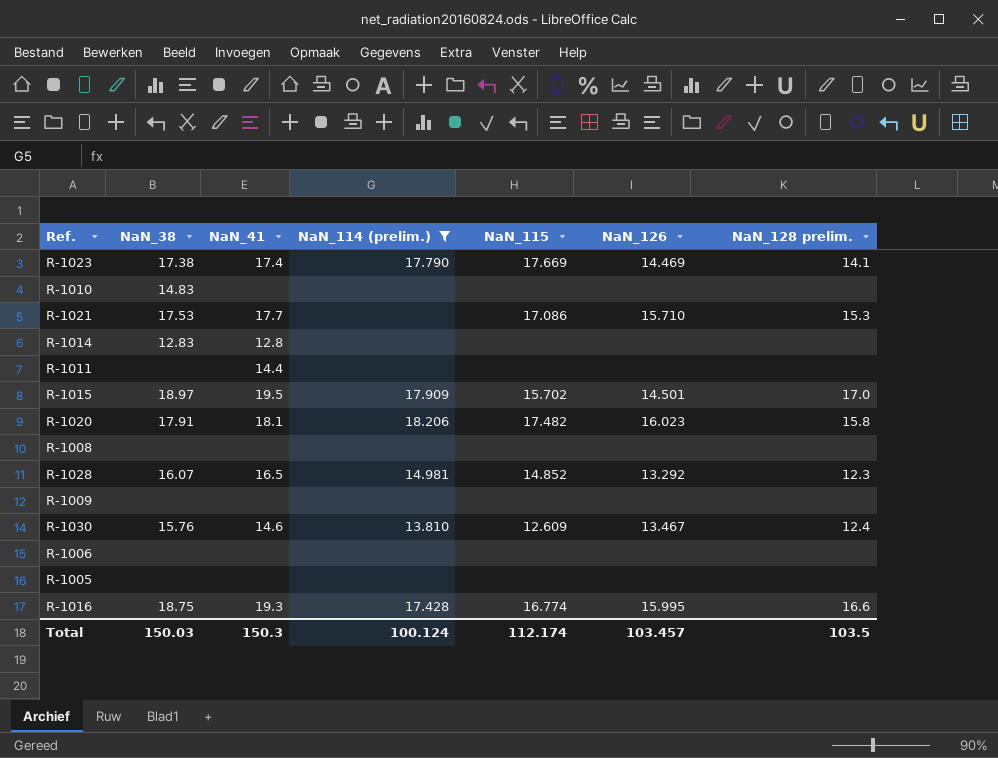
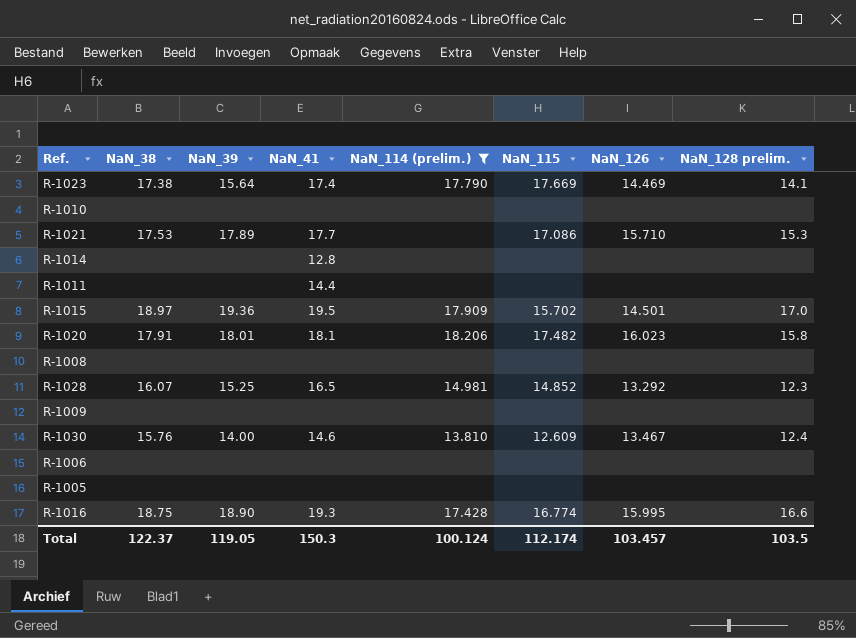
column NaN_39 | position: none -> 3
R-1010 | NaN_38: 14.83 -> none
R-1014 | NaN_38: 12.83 -> none
Total | NaN_38: 150.03 -> 122.37

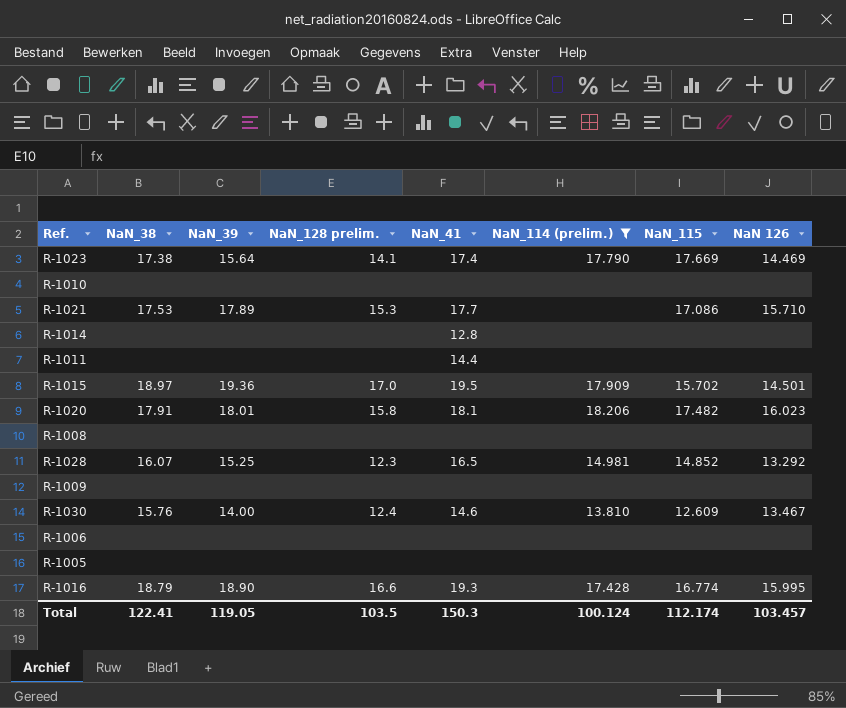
column NaN_128 prelim. | position: 8 -> 4
column name: NaN_126 -> NaN 126
R-1016 | NaN_38: 18.75 -> 18.79
Total | NaN_38: 122.37 -> 122.41

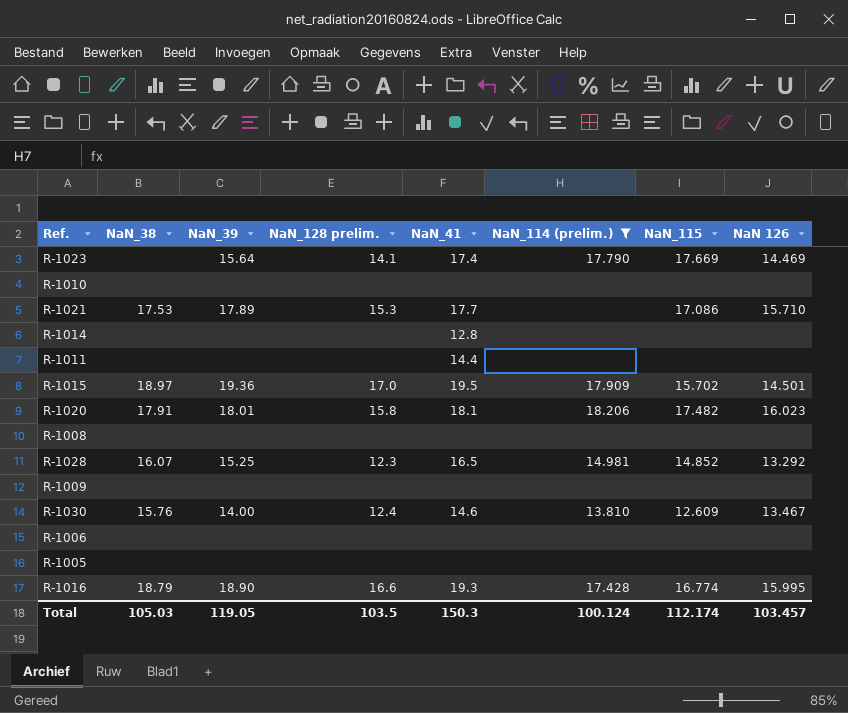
R-1023 | NaN_38: 17.38 -> none
Total | NaN_38: 122.41 -> 105.03

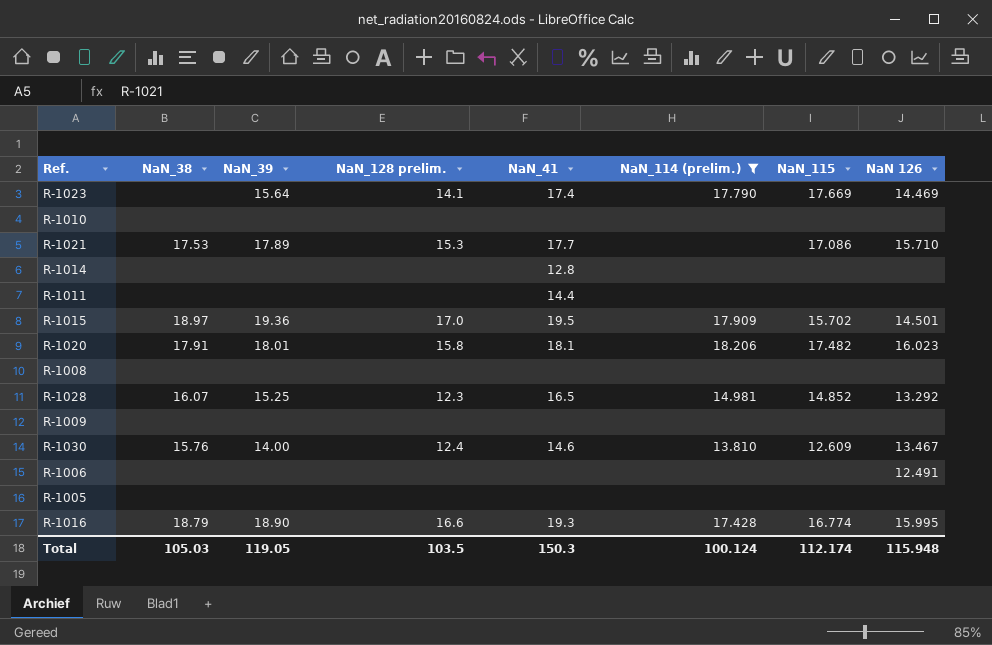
R-1006 | NaN 126: none -> 12.491
Total | NaN 126: 103.457 -> 115.948

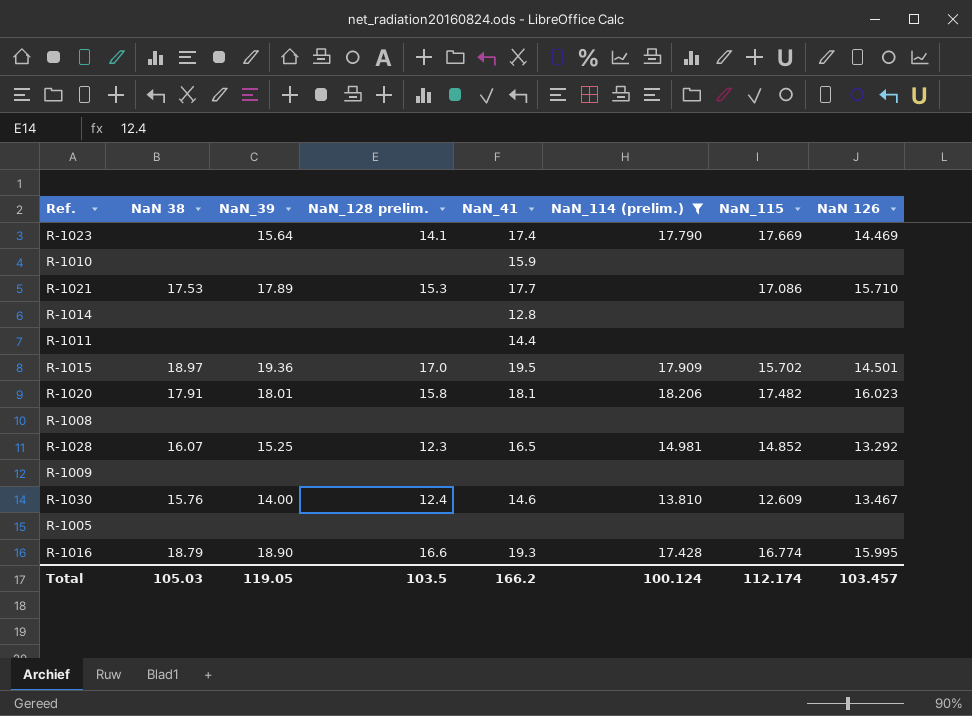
column name: NaN_38 -> NaN 38
row R-1006: none | none | none | none | none | none | 12.491 -> none
R-1010 | NaN_41: none -> 15.9
Total | NaN_41: 150.3 -> 166.2
Total | NaN 126: 115.948 -> 103.457

